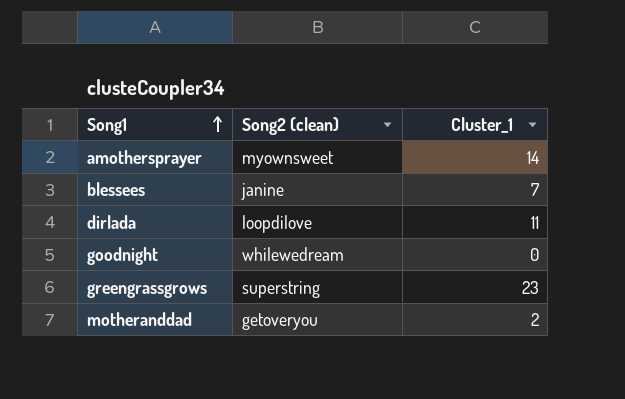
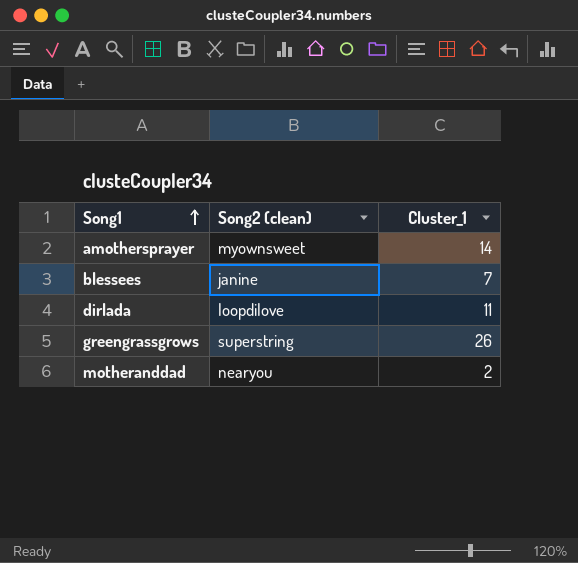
row goodnight: whilewedream | 0 -> none
greengrassgrows | Cluster_1: 23 -> 26
motheranddad | Song2 (clean): getoveryou -> nearyou

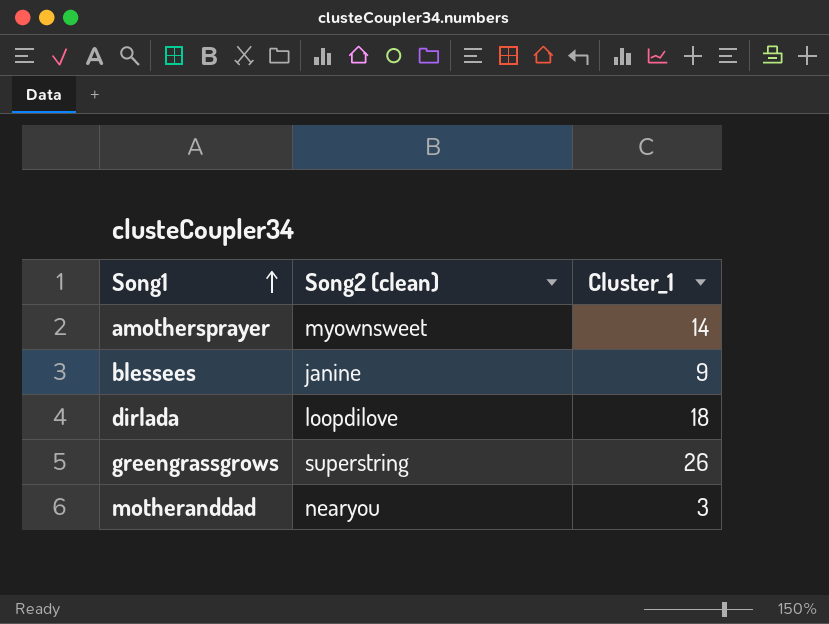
blessees | Cluster_1: 7 -> 9
dirlada | Cluster_1: 11 -> 18
motheranddad | Cluster_1: 2 -> 3

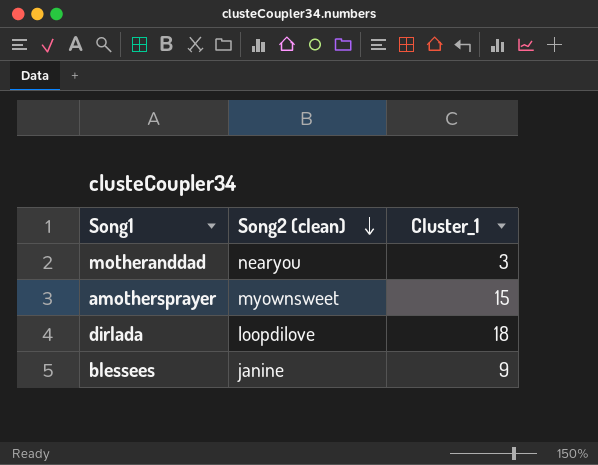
row order: Song1 ascending -> Song2 (clean) descending
row greengrassgrows: superstring | 26 -> none
amothersprayer | Cluster_1: 14 -> 15

